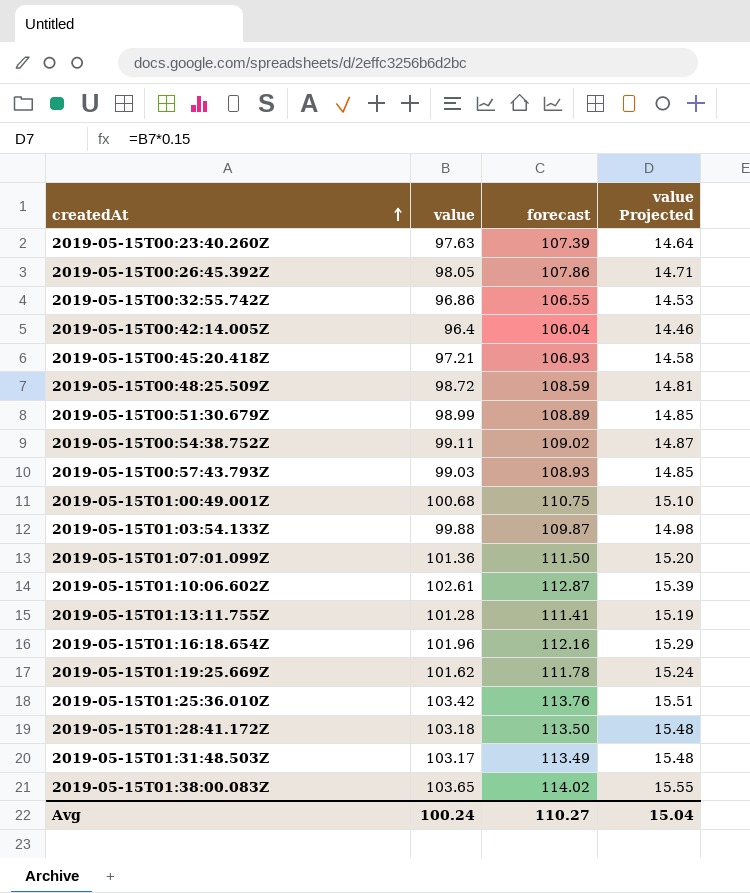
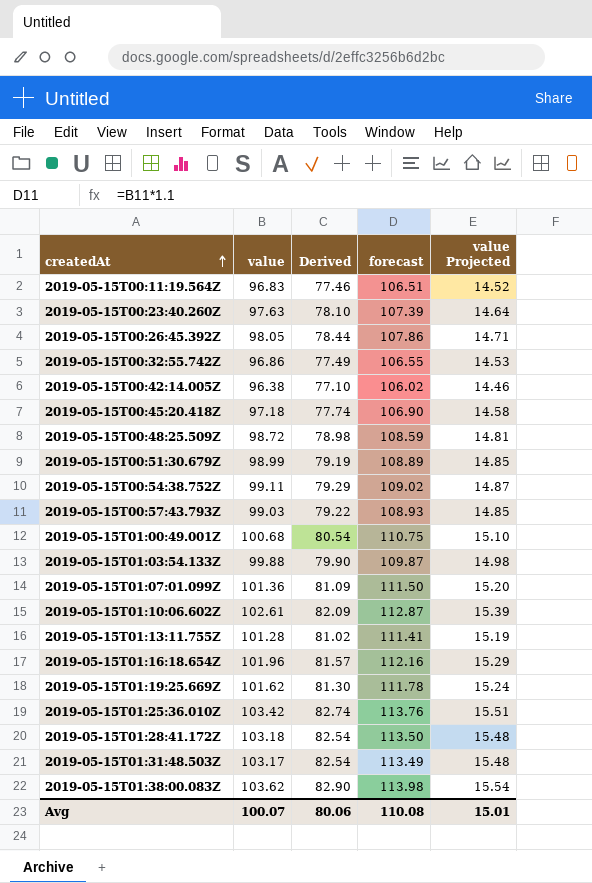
column Derived | formula: none -> [value] * 0.8
row 2019-05-15T00:11:19.564Z: none -> 96.83 | 77.46 | 106.51 | 14.52
2019-05-15T00:42:14.005Z | value: 96.4 -> 96.38
2019-05-15T00:42:14.005Z | forecast: 106.04 -> 106.02
2019-05-15T00:45:20.418Z | value: 97.21 -> 97.18
2019-05-15T00:45:20.418Z | forecast: 106.93 -> 106.90
2019-05-15T01:38:00.083Z | value: 103.65 -> 103.62
2019-05-15T01:38:00.083Z | forecast: 114.02 -> 113.98
2019-05-15T01:38:00.083Z | value Projected: 15.55 -> 15.54
Avg | value: 100.24 -> 100.07
Avg | forecast: 110.27 -> 110.08
Avg | value Projected: 15.04 -> 15.01

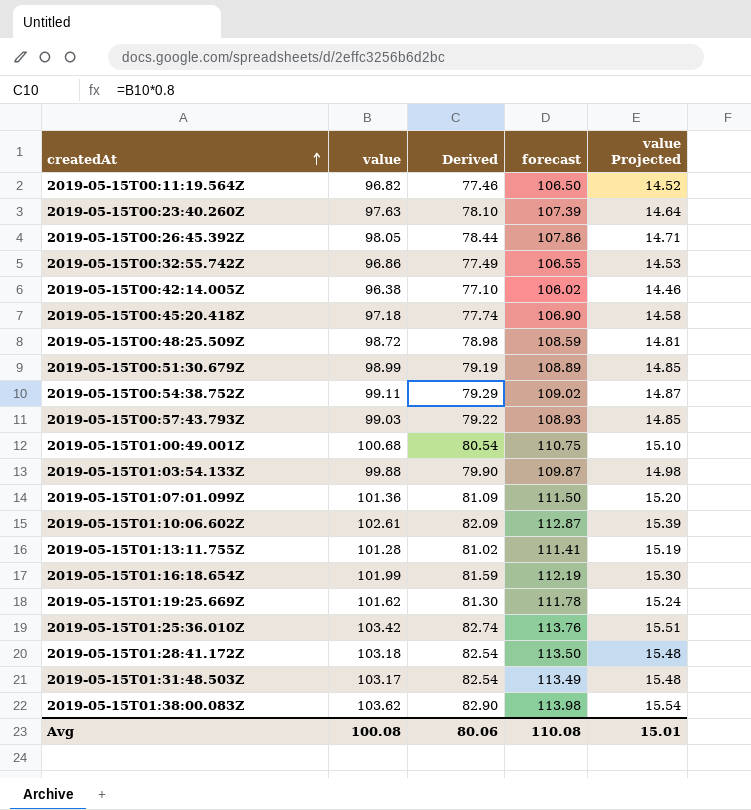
2019-05-15T00:11:19.564Z | value: 96.83 -> 96.82
2019-05-15T00:11:19.564Z | forecast: 106.51 -> 106.50
2019-05-15T01:16:18.654Z | value: 101.96 -> 101.99
2019-05-15T01:16:18.654Z | Derived: 81.57 -> 81.59
2019-05-15T01:16:18.654Z | forecast: 112.16 -> 112.19
2019-05-15T01:16:18.654Z | value Projected: 15.29 -> 15.30
Avg | value: 100.07 -> 100.08

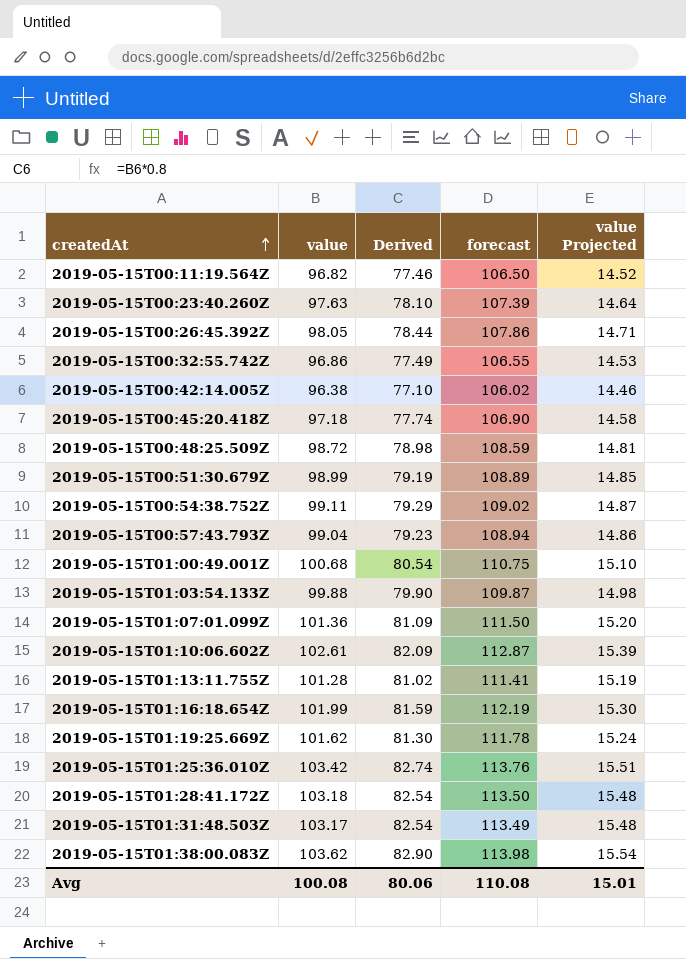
2019-05-15T00:57:43.793Z | value: 99.03 -> 99.04
2019-05-15T00:57:43.793Z | Derived: 79.22 -> 79.23
2019-05-15T00:57:43.793Z | forecast: 108.93 -> 108.94
2019-05-15T00:57:43.793Z | value Projected: 14.85 -> 14.86

